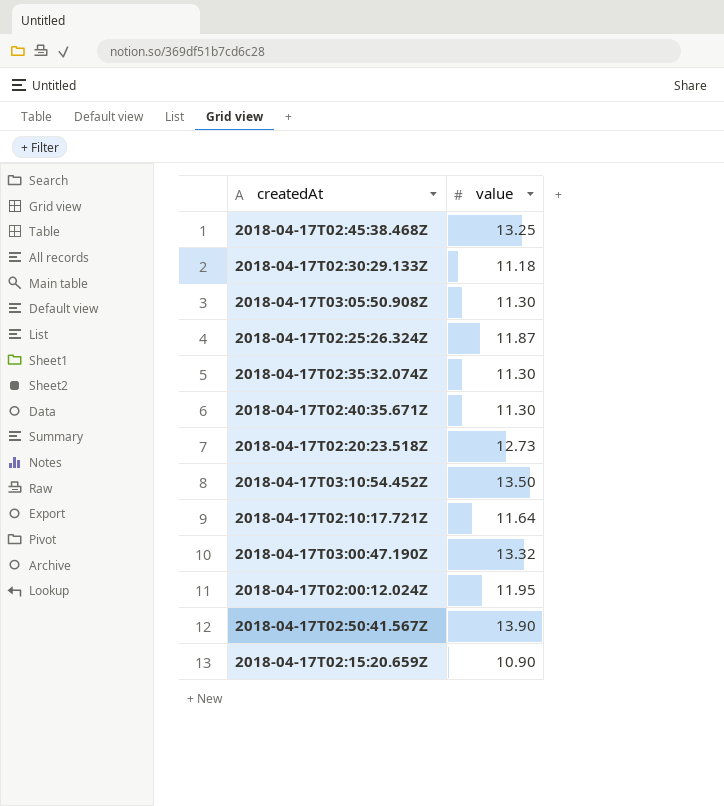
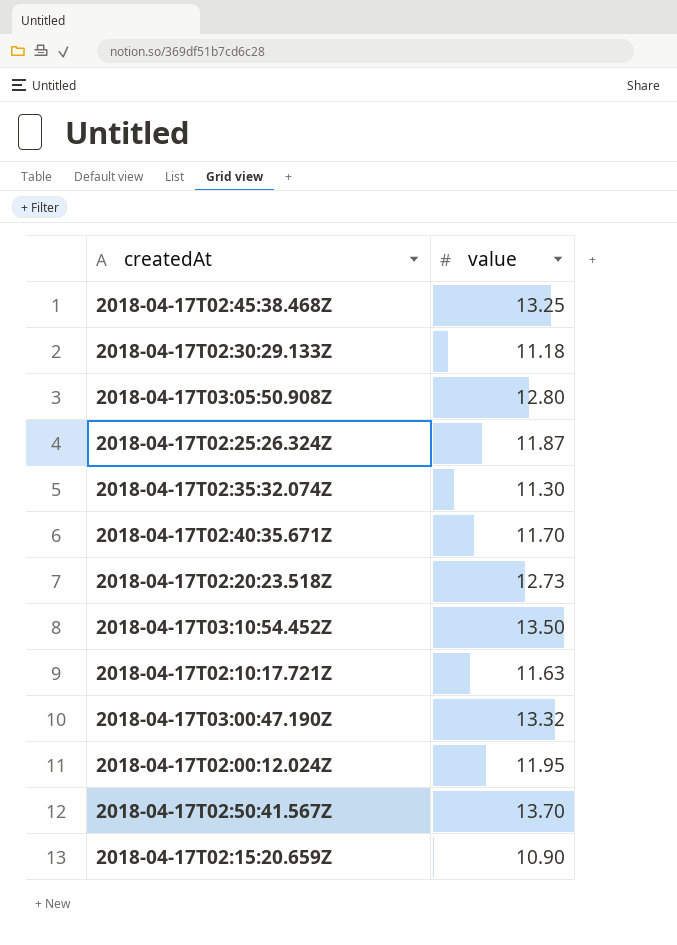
2018-04-17T03:05:50.908Z | value: 11.30 -> 12.80
2018-04-17T02:40:35.671Z | value: 11.30 -> 11.70
2018-04-17T02:10:17.721Z | value: 11.64 -> 11.63
2018-04-17T02:50:41.567Z | value: 13.90 -> 13.70

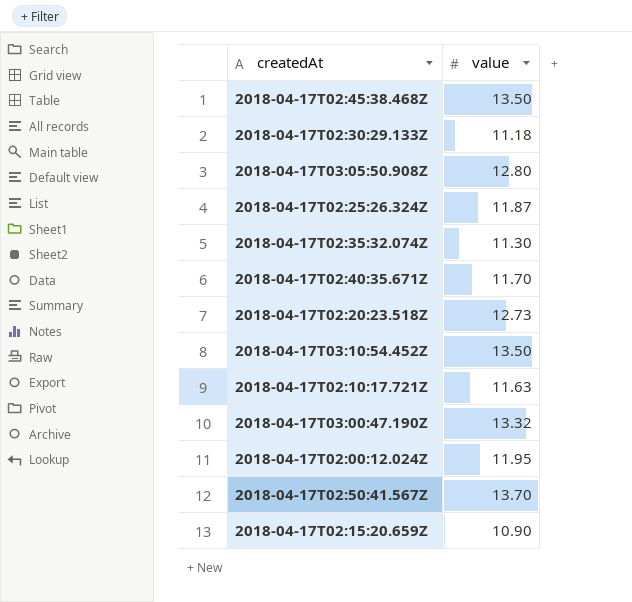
2018-04-17T02:45:38.468Z | value: 13.25 -> 13.50

